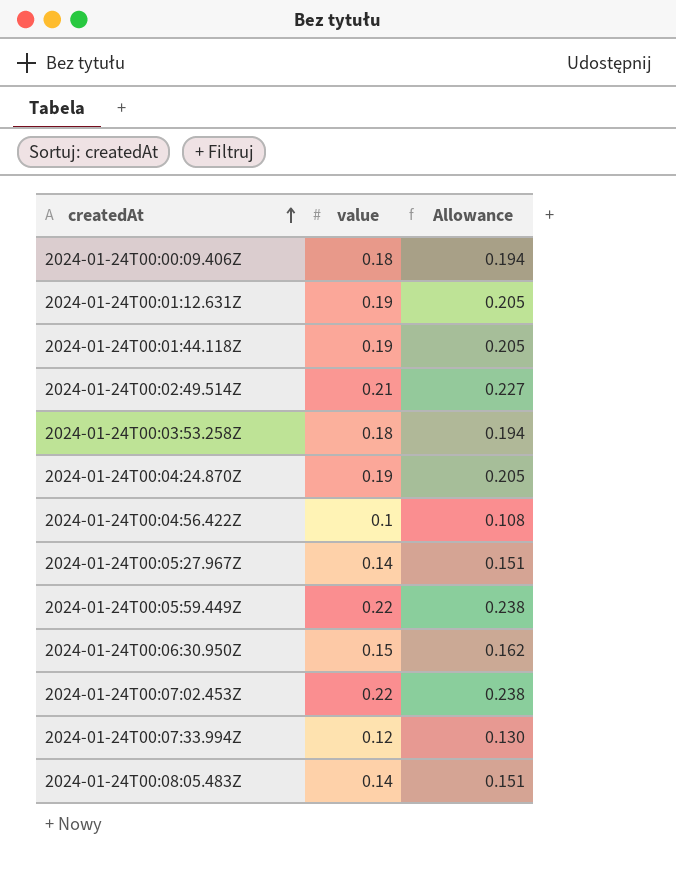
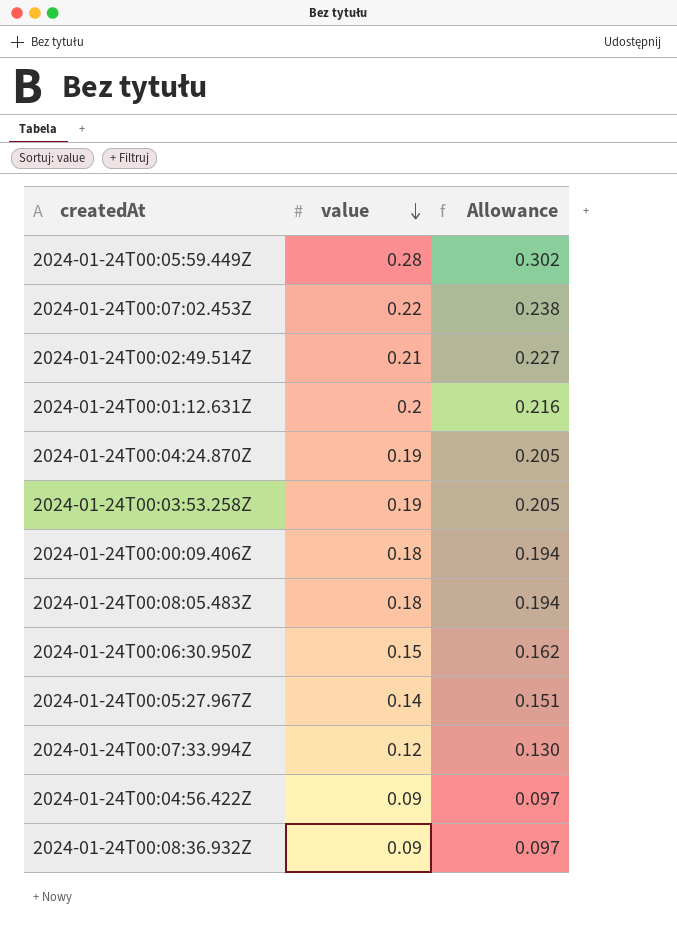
row order: createdAt ascending -> value descending
row 2024-01-24T00:01:44.118Z: 0.19 | 0.205 -> none
2024-01-24T00:05:59.449Z | value: 0.22 -> 0.28
2024-01-24T00:05:59.449Z | Allowance: 0.238 -> 0.302
2024-01-24T00:01:12.631Z | value: 0.19 -> 0.2
2024-01-24T00:01:12.631Z | Allowance: 0.205 -> 0.216
2024-01-24T00:03:53.258Z | value: 0.18 -> 0.19
2024-01-24T00:03:53.258Z | Allowance: 0.194 -> 0.205
2024-01-24T00:08:05.483Z | value: 0.14 -> 0.18
2024-01-24T00:08:05.483Z | Allowance: 0.151 -> 0.194
2024-01-24T00:04:56.422Z | value: 0.1 -> 0.09
2024-01-24T00:04:56.422Z | Allowance: 0.108 -> 0.097
row 2024-01-24T00:08:36.932Z: none -> 0.09 | 0.097

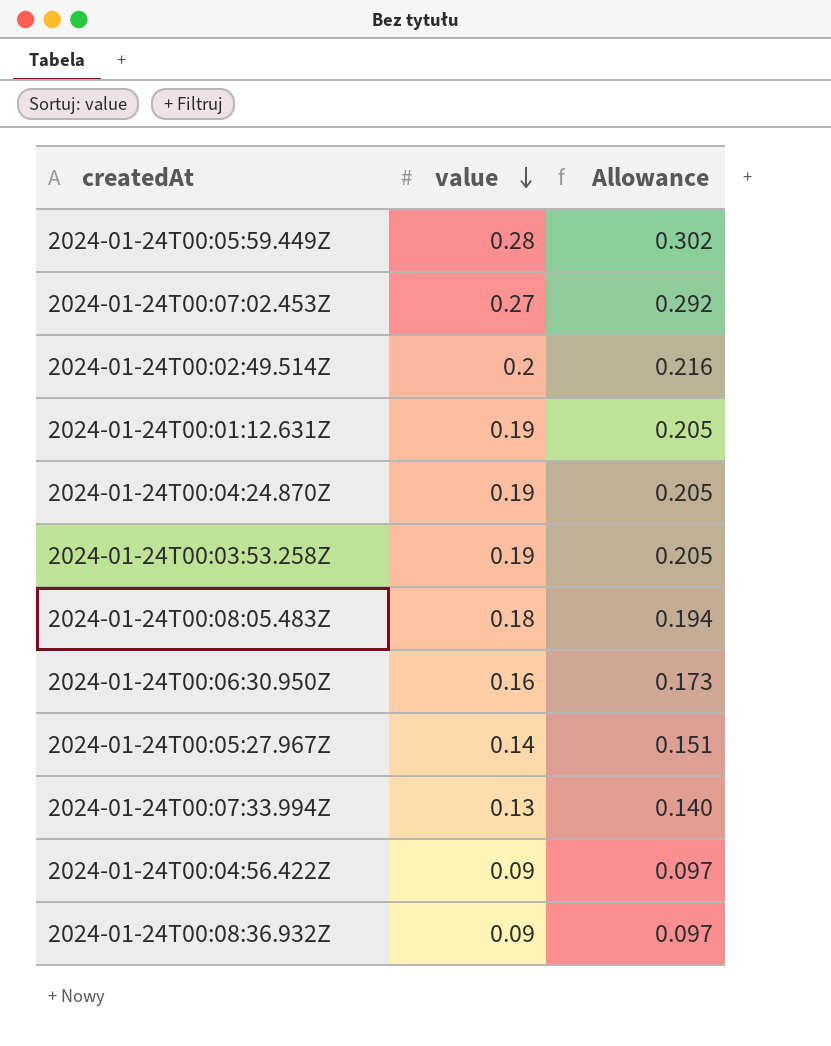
row 2024-01-24T00:00:09.406Z: 0.18 | 0.194 -> none
2024-01-24T00:07:02.453Z | value: 0.22 -> 0.27
2024-01-24T00:07:02.453Z | Allowance: 0.238 -> 0.292
2024-01-24T00:02:49.514Z | value: 0.21 -> 0.2
2024-01-24T00:02:49.514Z | Allowance: 0.227 -> 0.216
2024-01-24T00:01:12.631Z | value: 0.2 -> 0.19
2024-01-24T00:01:12.631Z | Allowance: 0.216 -> 0.205
2024-01-24T00:06:30.950Z | value: 0.15 -> 0.16
2024-01-24T00:06:30.950Z | Allowance: 0.162 -> 0.173
2024-01-24T00:07:33.994Z | value: 0.12 -> 0.13
2024-01-24T00:07:33.994Z | Allowance: 0.130 -> 0.140

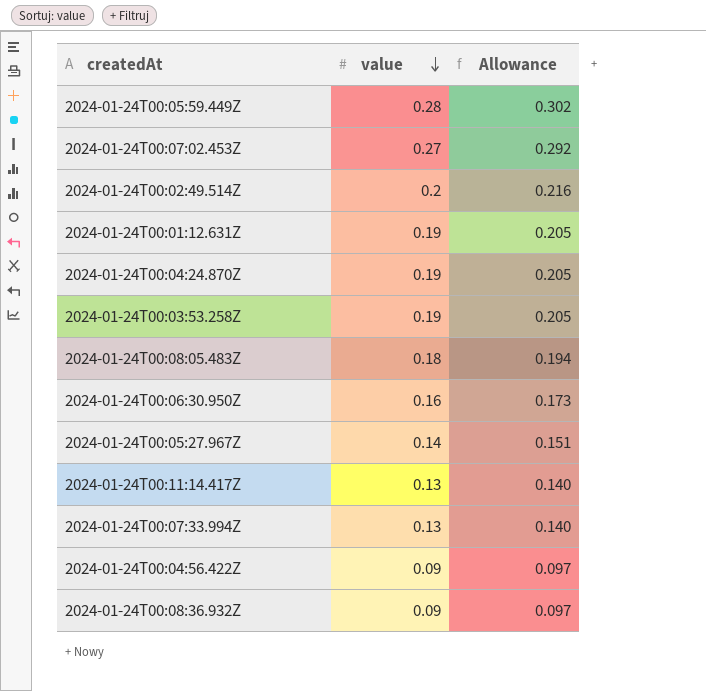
row 2024-01-24T00:11:14.417Z: none -> 0.13 | 0.140

